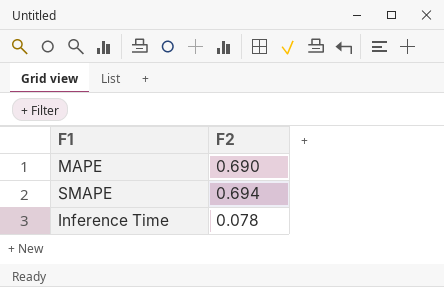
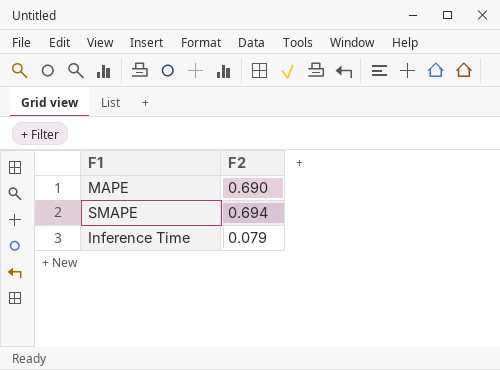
Inference Time | F2: 0.078 -> 0.079

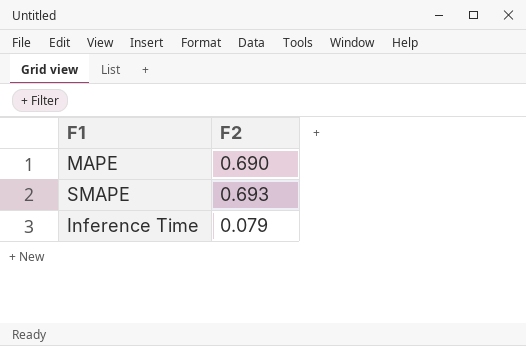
SMAPE | F2: 0.694 -> 0.693

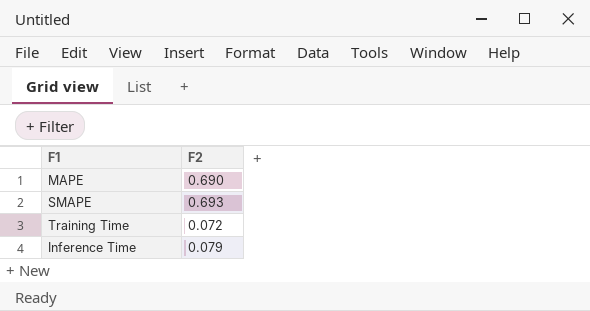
row Training Time: none -> 0.072

